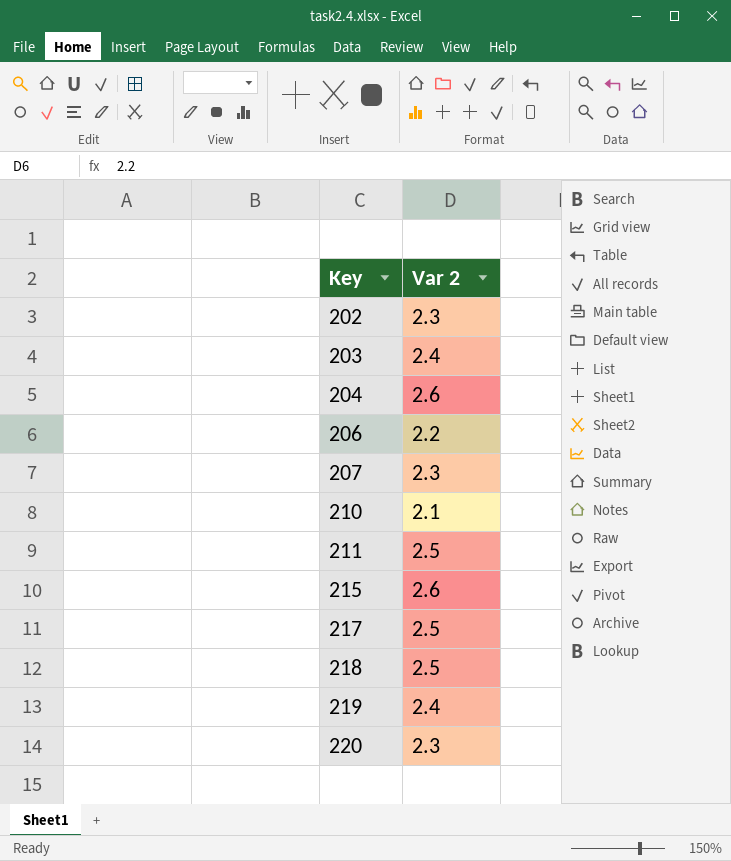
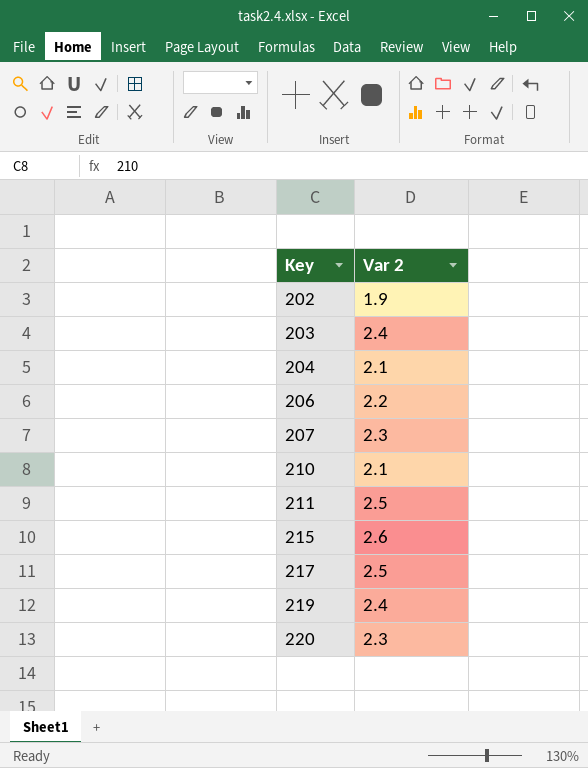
row 218: 2.5 -> none
202 | Var 2: 2.3 -> 1.9
204 | Var 2: 2.6 -> 2.1

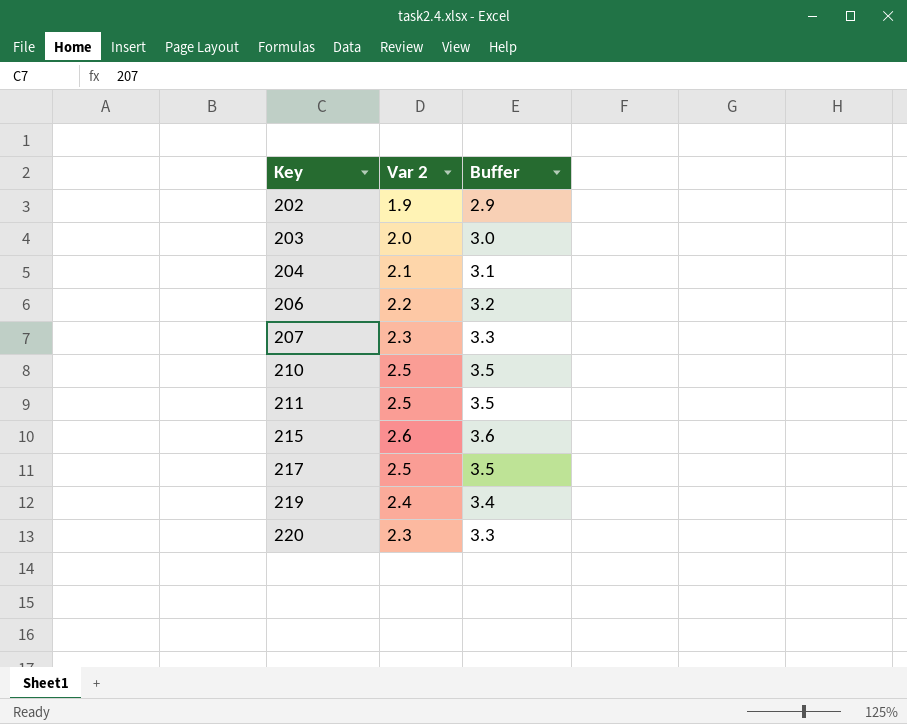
column Buffer | formula: none -> [Var 2] + 1
203 | Var 2: 2.4 -> 2.0
210 | Var 2: 2.1 -> 2.5

